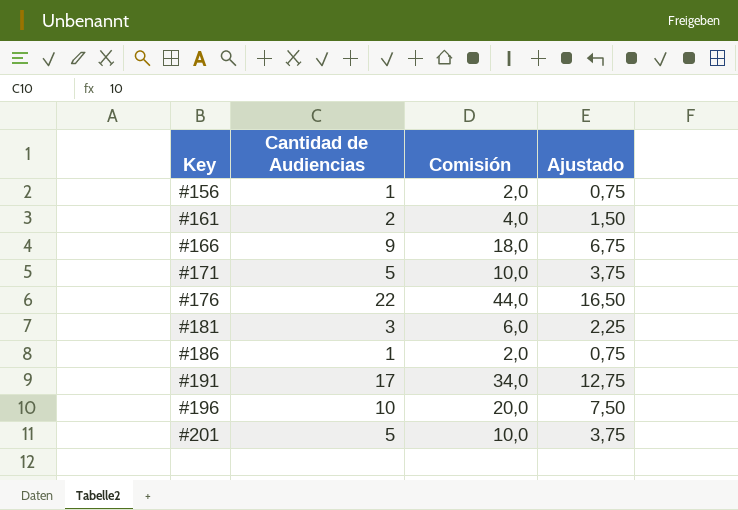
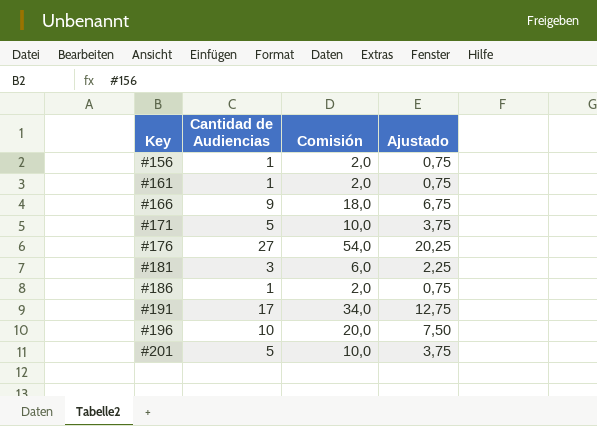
#161 | Cantidad de Audiencias: 2 -> 1
#161 | Comisión: 4,0 -> 2,0
#161 | Ajustado: 1,50 -> 0,75
#176 | Cantidad de Audiencias: 22 -> 27
#176 | Comisión: 44,0 -> 54,0
#176 | Ajustado: 16,50 -> 20,25

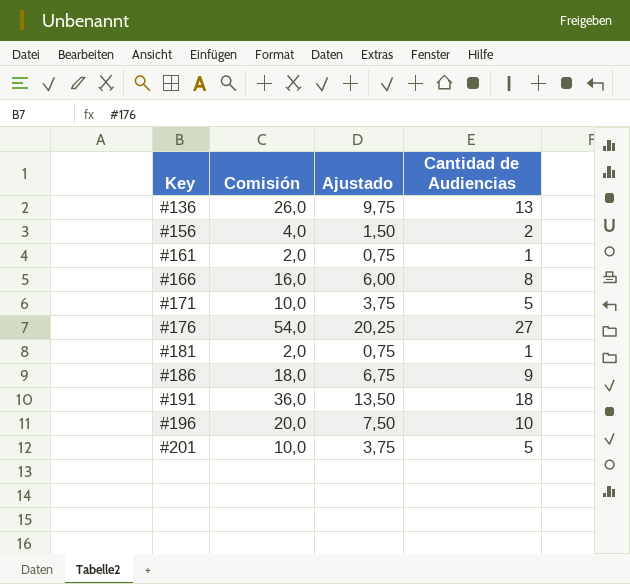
column Cantidad de Audiencias | position: 2 -> 4
row #136: none -> 26,0 | 9,75 | 13
#156 | Comisión: 2,0 -> 4,0
#156 | Ajustado: 0,75 -> 1,50
#156 | Cantidad de Audiencias: 1 -> 2
#166 | Comisión: 18,0 -> 16,0
#166 | Ajustado: 6,75 -> 6,00
#166 | Cantidad de Audiencias: 9 -> 8
#181 | Comisión: 6,0 -> 2,0
#181 | Ajustado: 2,25 -> 0,75
#181 | Cantidad de Audiencias: 3 -> 1
#186 | Comisión: 2,0 -> 18,0
#186 | Ajustado: 0,75 -> 6,75
#186 | Cantidad de Audiencias: 1 -> 9
#191 | Comisión: 34,0 -> 36,0
#191 | Ajustado: 12,75 -> 13,50
#191 | Cantidad de Audiencias: 17 -> 18

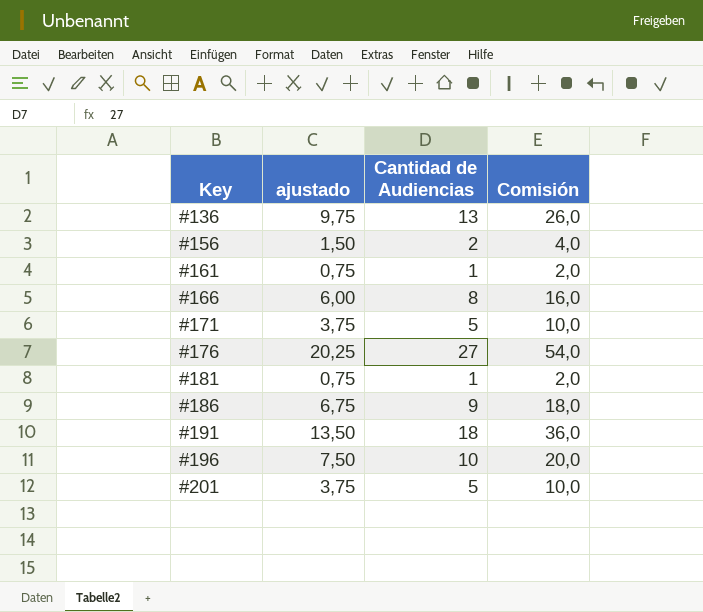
column name: Ajustado -> ajustado
column Comisión | position: 2 -> 4

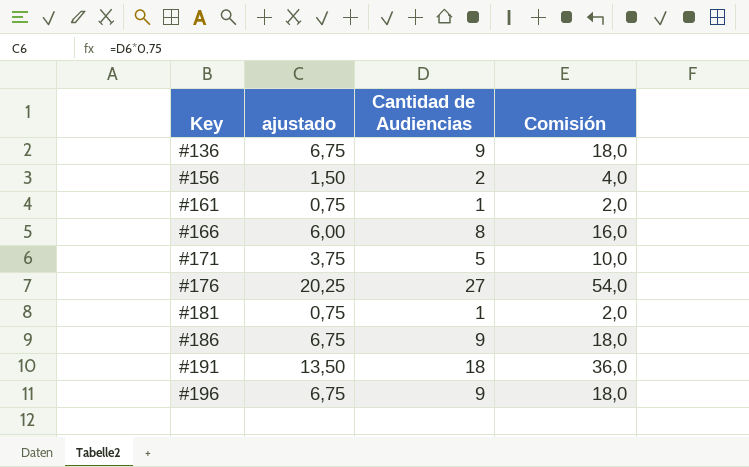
row #201: 3,75 | 5 | 10,0 -> none
#136 | ajustado: 9,75 -> 6,75
#136 | Cantidad de Audiencias: 13 -> 9
#136 | Comisión: 26,0 -> 18,0
#196 | ajustado: 7,50 -> 6,75
#196 | Cantidad de Audiencias: 10 -> 9
#196 | Comisión: 20,0 -> 18,0

